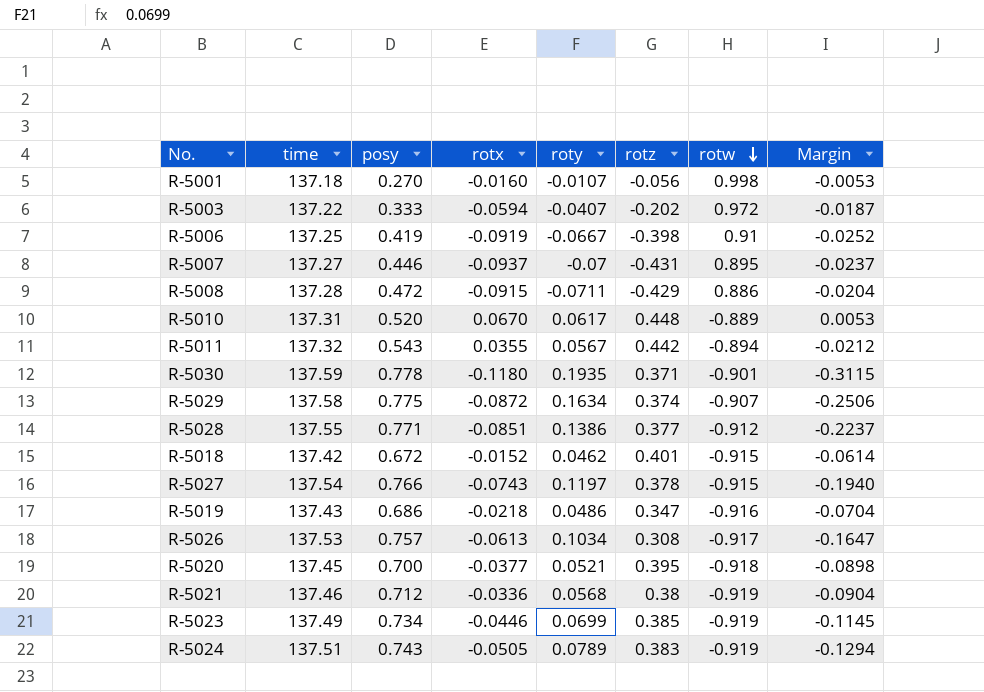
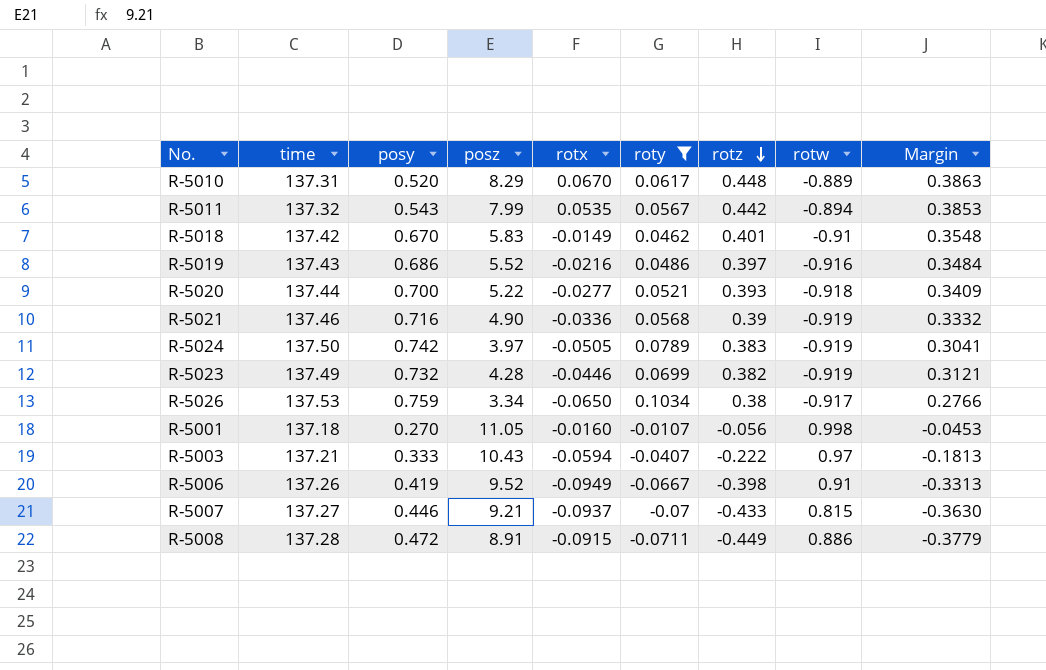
filter: none -> roty <= 0.1034
row order: rotw descending -> rotz descending
column posz | position: none -> 4
column Margin | formula: [rotx] - [roty] -> [rotz] - [roty]
R-5011 | rotx: 0.0355 -> 0.0535
R-5018 | posy: 0.672 -> 0.670
R-5018 | rotx: -0.0152 -> -0.0149
R-5018 | rotw: -0.915 -> -0.91
R-5019 | rotx: -0.0218 -> -0.0216
R-5019 | rotz: 0.347 -> 0.397
R-5020 | time: 137.45 -> 137.44
R-5020 | rotx: -0.0377 -> -0.0277
R-5020 | rotz: 0.395 -> 0.393
R-5021 | posy: 0.712 -> 0.716
R-5021 | rotz: 0.38 -> 0.39
R-5024 | time: 137.51 -> 137.50
R-5024 | posy: 0.743 -> 0.742
R-5023 | posy: 0.734 -> 0.732
R-5023 | rotz: 0.385 -> 0.382
R-5026 | posy: 0.757 -> 0.759
R-5026 | rotx: -0.0613 -> -0.0650
R-5026 | rotz: 0.308 -> 0.38
R-5003 | time: 137.22 -> 137.21
R-5003 | rotz: -0.202 -> -0.222
R-5003 | rotw: 0.972 -> 0.97
R-5006 | time: 137.25 -> 137.26
R-5006 | rotx: -0.0919 -> -0.0949
R-5007 | rotz: -0.431 -> -0.433
R-5007 | rotw: 0.895 -> 0.815
R-5008 | rotz: -0.429 -> -0.449

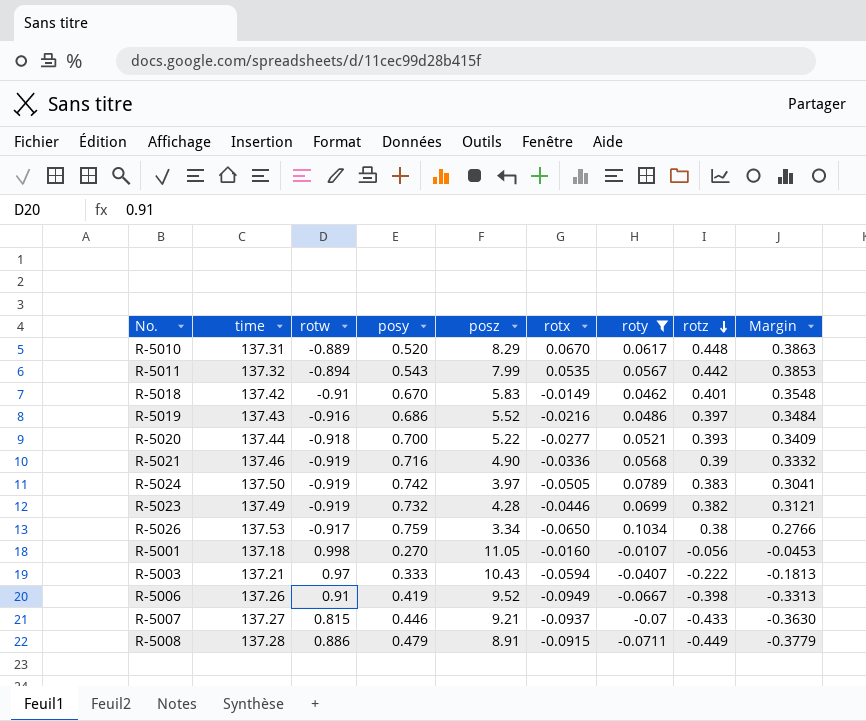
column rotw | position: 8 -> 3
R-5008 | posy: 0.472 -> 0.479

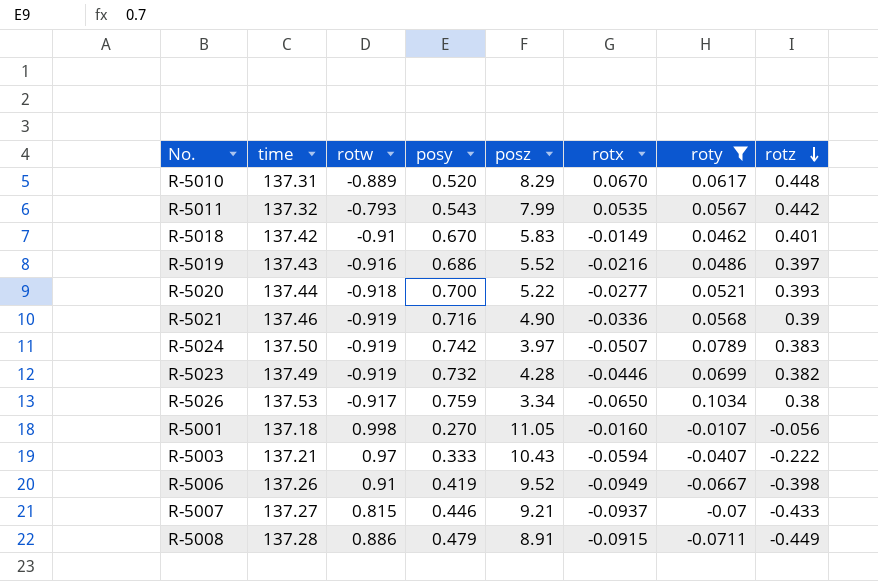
column Margin | formula: [rotz] - [roty] -> none
R-5011 | rotw: -0.894 -> -0.793
R-5024 | rotx: -0.0505 -> -0.0507

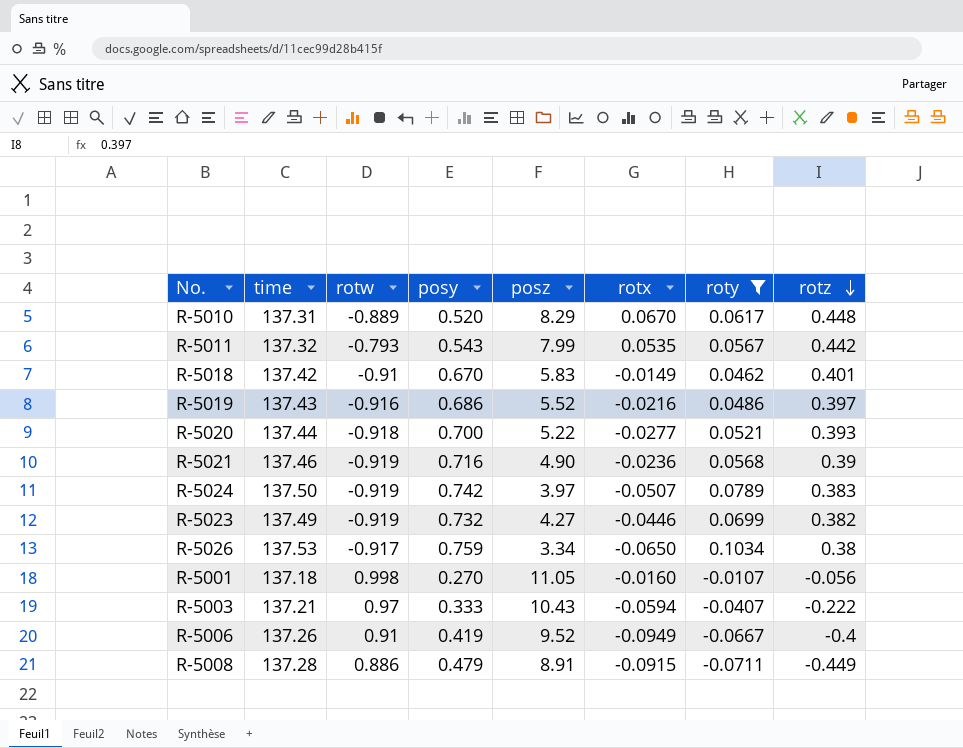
row R-5007: 137.27 | 0.815 | 0.446 | 9.21 | -0.0937 | -0.07 | -0.433 -> none
R-5021 | rotx: -0.0336 -> -0.0236
R-5023 | posz: 4.28 -> 4.27
R-5006 | rotz: -0.398 -> -0.4

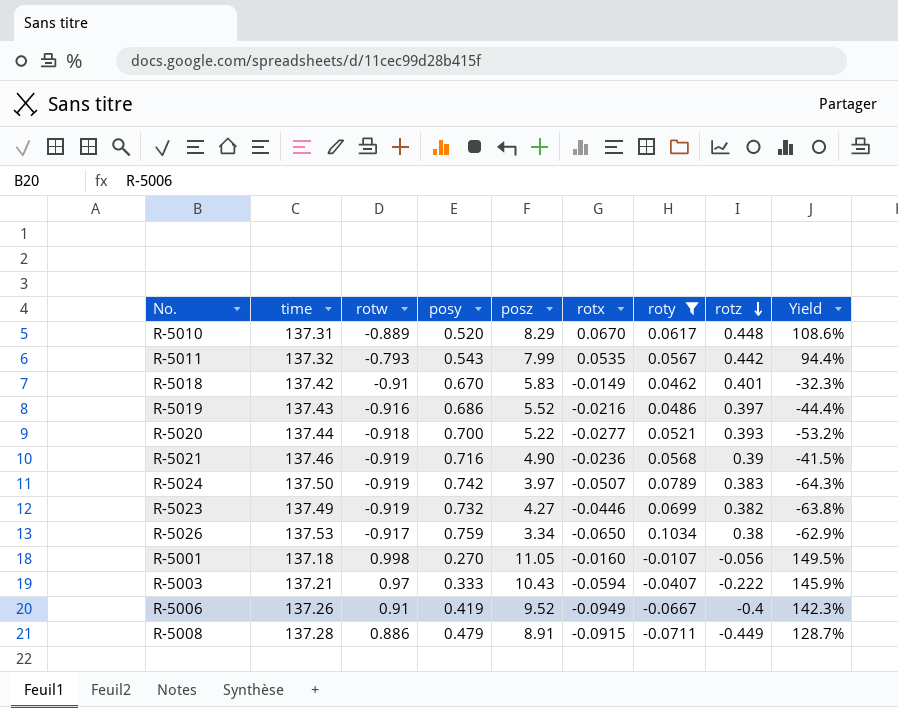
column Yield | formula: none -> [rotx] / [roty]

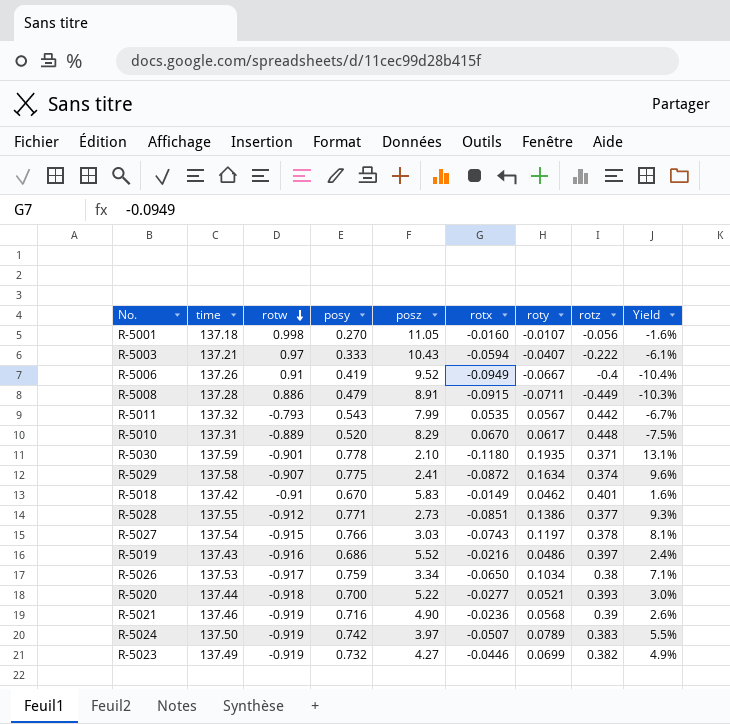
filter: roty <= 0.1034 -> none
row order: rotz descending -> rotw descending
column Yield | formula: [rotx] / [roty] -> [rotx] / [rotw]

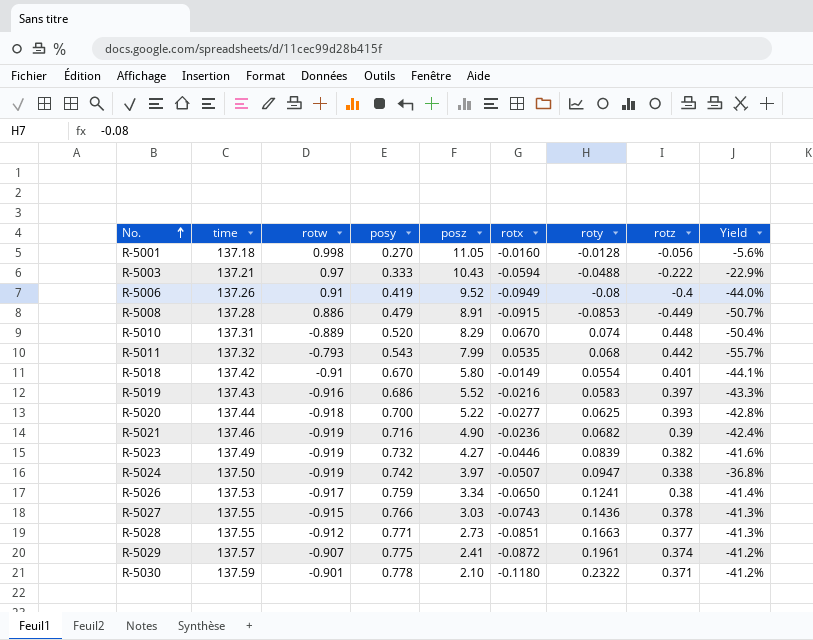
row order: rotw descending -> No. ascending
column Yield | formula: [rotx] / [rotw] -> [rotz] / [rotw]
R-5001 | roty: -0.0107 -> -0.0128
R-5003 | roty: -0.0407 -> -0.0488
R-5006 | roty: -0.0667 -> -0.08
R-5008 | roty: -0.0711 -> -0.0853
R-5010 | roty: 0.0617 -> 0.074
R-5011 | roty: 0.0567 -> 0.068
R-5018 | posz: 5.83 -> 5.80
R-5018 | roty: 0.0462 -> 0.0554
R-5019 | roty: 0.0486 -> 0.0583
R-5020 | roty: 0.0521 -> 0.0625
R-5021 | roty: 0.0568 -> 0.0682
R-5023 | roty: 0.0699 -> 0.0839
R-5024 | roty: 0.0789 -> 0.0947
R-5024 | rotz: 0.383 -> 0.338
R-5026 | roty: 0.1034 -> 0.1241
R-5027 | time: 137.54 -> 137.55
R-5027 | roty: 0.1197 -> 0.1436
R-5028 | roty: 0.1386 -> 0.1663
R-5029 | time: 137.58 -> 137.57
R-5029 | roty: 0.1634 -> 0.1961
R-5030 | roty: 0.1935 -> 0.2322

